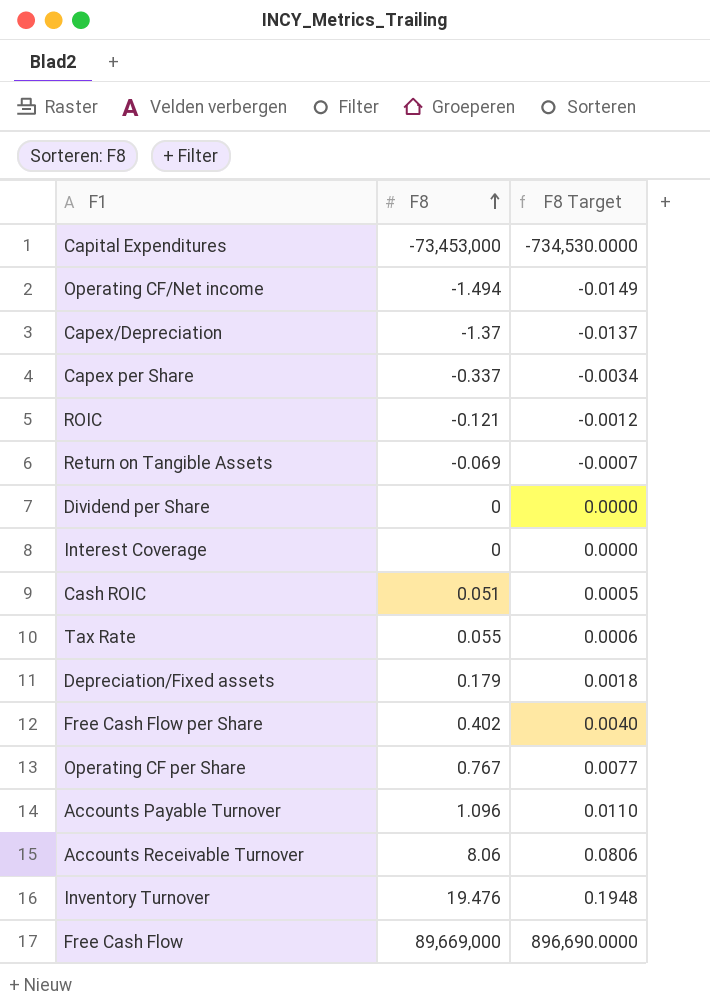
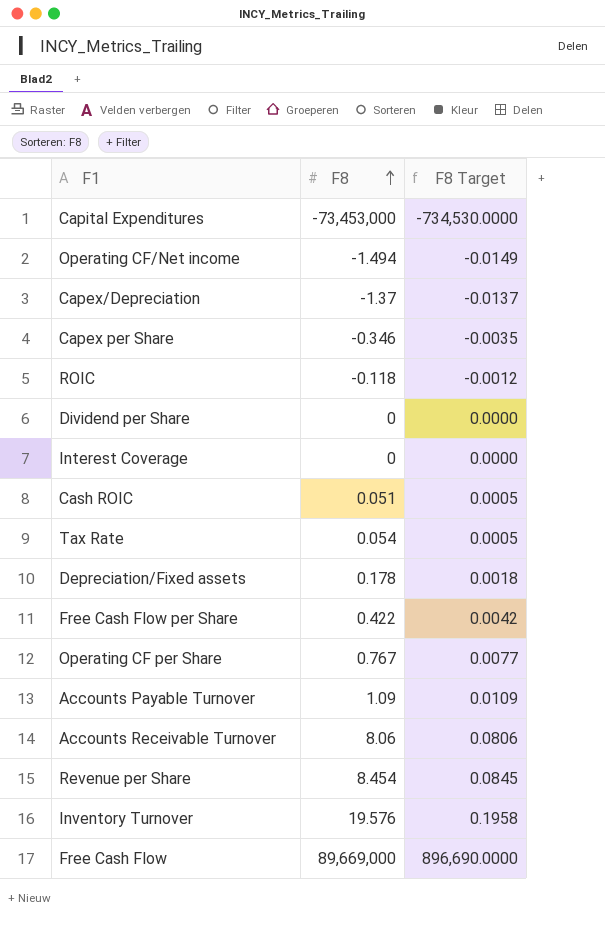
row Return on Tangible Assets: -0.069 | -0.0007 -> none
Capex per Share | F8: -0.337 -> -0.346
Capex per Share | F8 Target: -0.0034 -> -0.0035
ROIC | F8: -0.121 -> -0.118
Tax Rate | F8: 0.055 -> 0.054
Tax Rate | F8 Target: 0.0006 -> 0.0005
Depreciation/Fixed assets | F8: 0.179 -> 0.178
Free Cash Flow per Share | F8: 0.402 -> 0.422
Free Cash Flow per Share | F8 Target: 0.0040 -> 0.0042
Accounts Payable Turnover | F8: 1.096 -> 1.09
Accounts Payable Turnover | F8 Target: 0.0110 -> 0.0109
row Revenue per Share: none -> 8.454 | 0.0845
Inventory Turnover | F8: 19.476 -> 19.576
Inventory Turnover | F8 Target: 0.1948 -> 0.1958

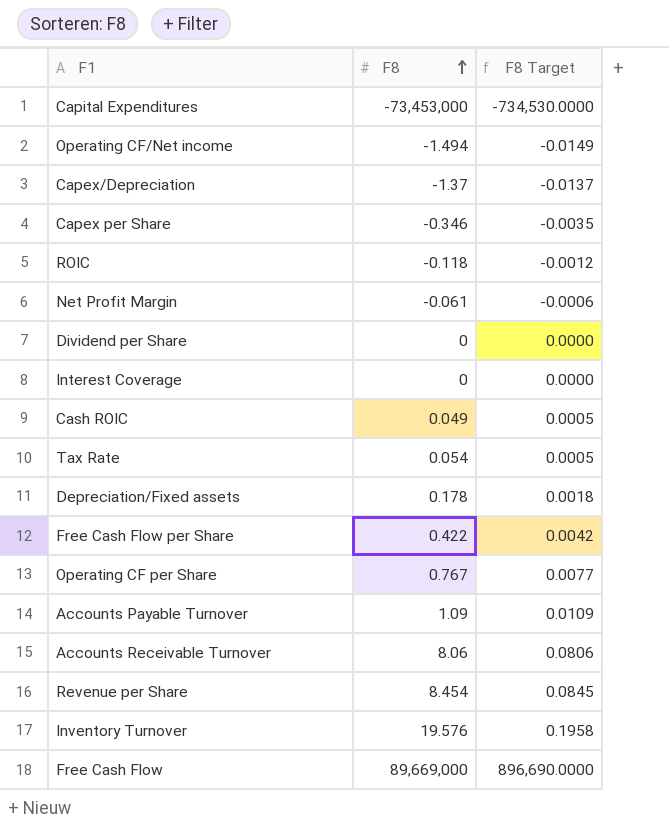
row Net Profit Margin: none -> -0.061 | -0.0006
Cash ROIC | F8: 0.051 -> 0.049

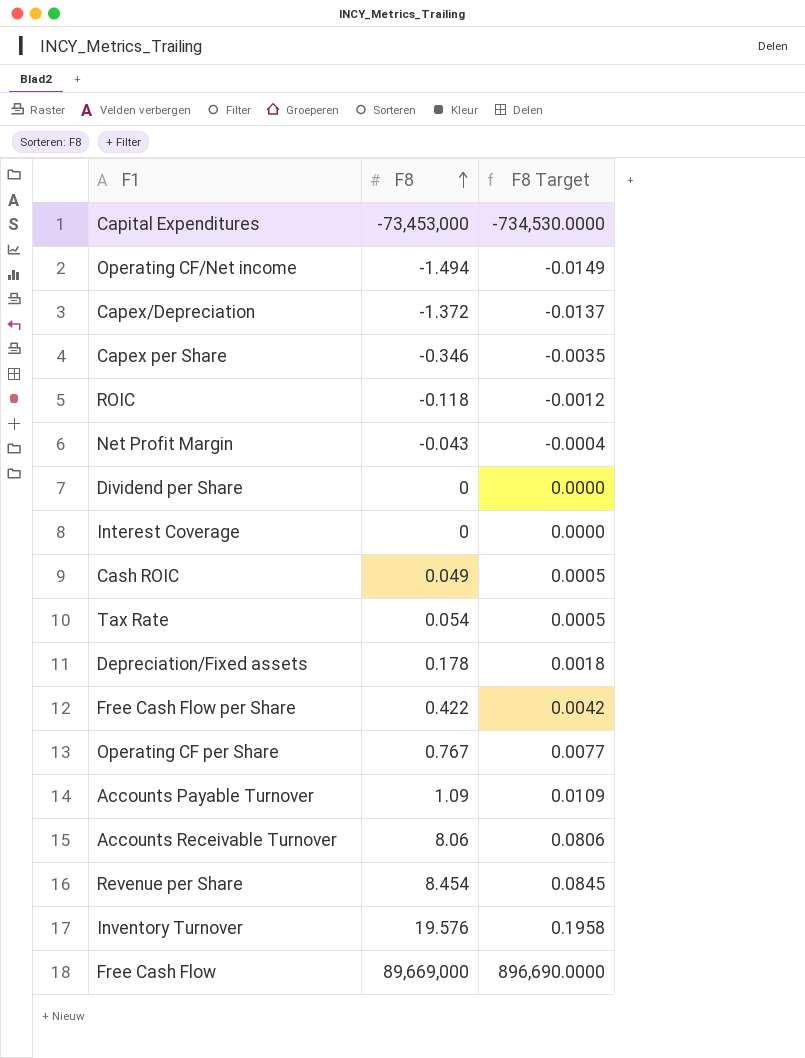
Capex/Depreciation | F8: -1.37 -> -1.372
Net Profit Margin | F8: -0.061 -> -0.043
Net Profit Margin | F8 Target: -0.0006 -> -0.0004

